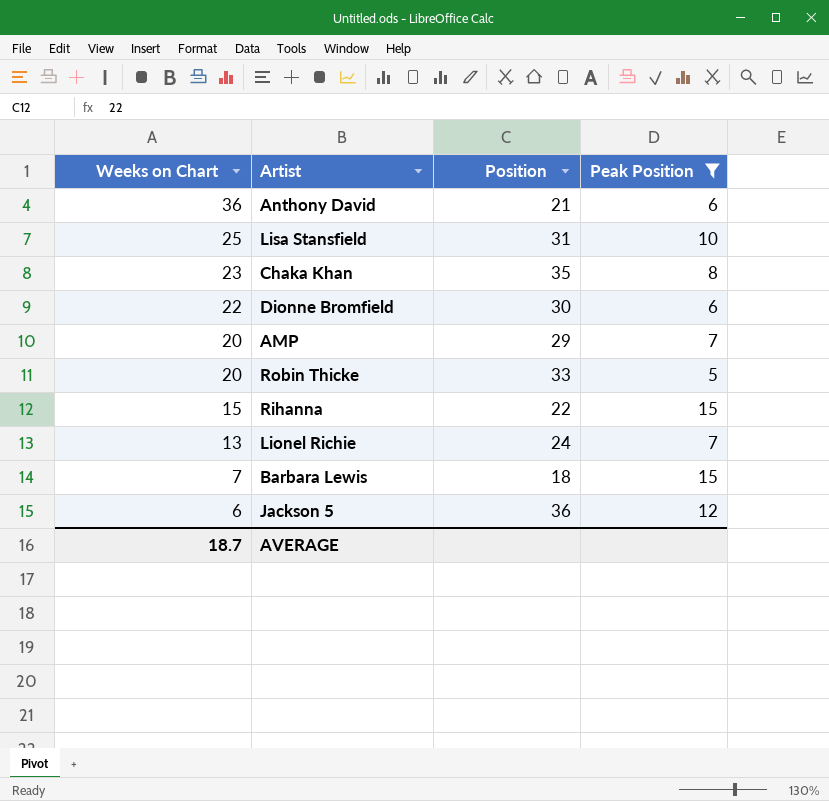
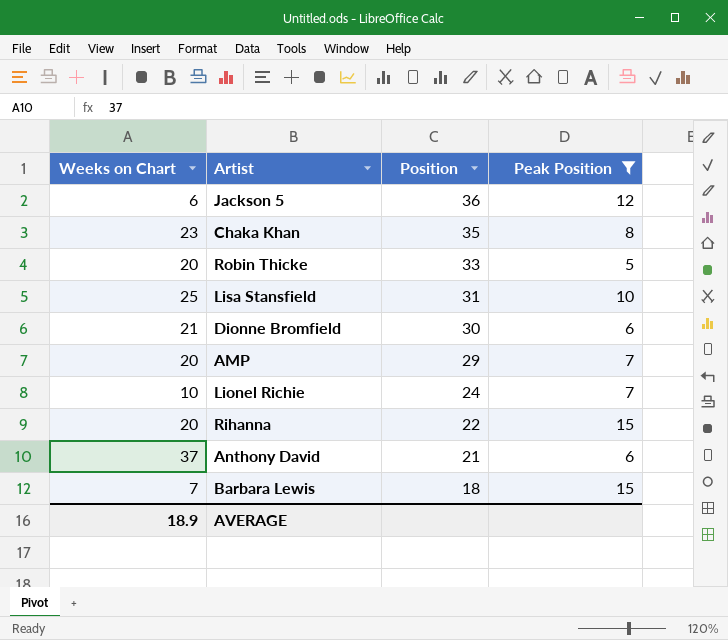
row order: Weeks on Chart descending -> Position descending
Dionne Bromfield | Weeks on Chart: 22 -> 21
Lionel Richie | Weeks on Chart: 13 -> 10
Rihanna | Weeks on Chart: 15 -> 20
Anthony David | Weeks on Chart: 36 -> 37
AVERAGE | Weeks on Chart: 18.7 -> 18.9

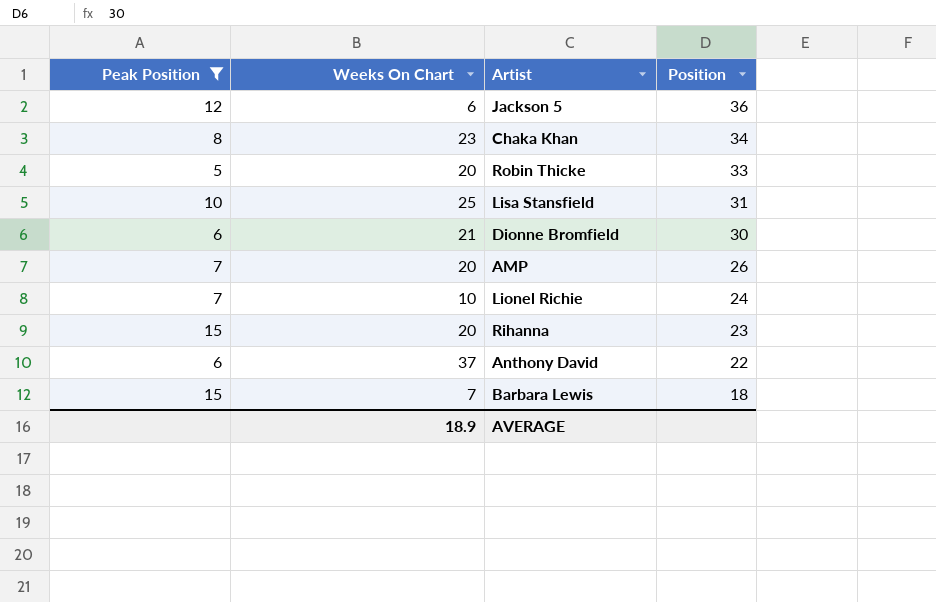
column Peak Position | position: 4 -> 1
column name: Weeks on Chart -> Weeks On Chart
Chaka Khan | Position: 35 -> 34
AMP | Position: 29 -> 26
Rihanna | Position: 22 -> 23
Anthony David | Position: 21 -> 22

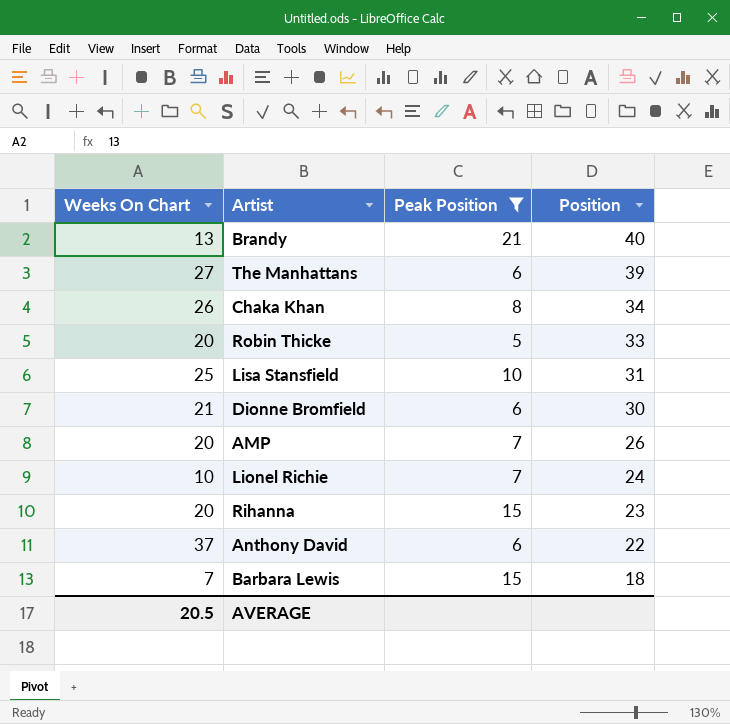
column Peak Position | position: 1 -> 3
row Jackson 5: 12 | 6 | 36 -> none
row Brandy: none -> 13 | 21 | 40
row The Manhattans: none -> 27 | 6 | 39
Chaka Khan | Weeks On Chart: 23 -> 26
AVERAGE | Weeks On Chart: 18.9 -> 20.5

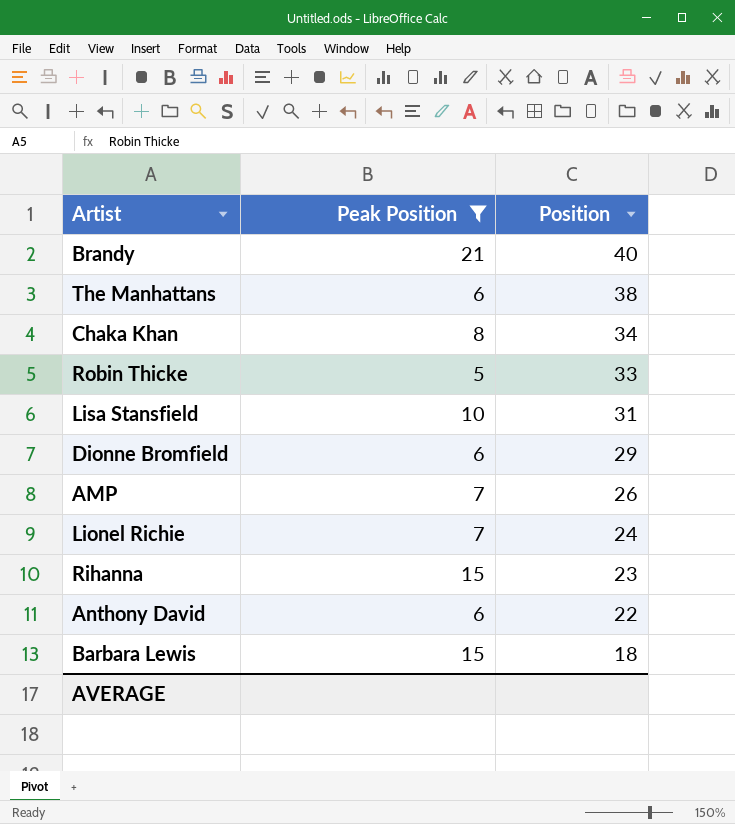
column Weeks On Chart | position: 1 -> none
The Manhattans | Position: 39 -> 38
Dionne Bromfield | Position: 30 -> 29

